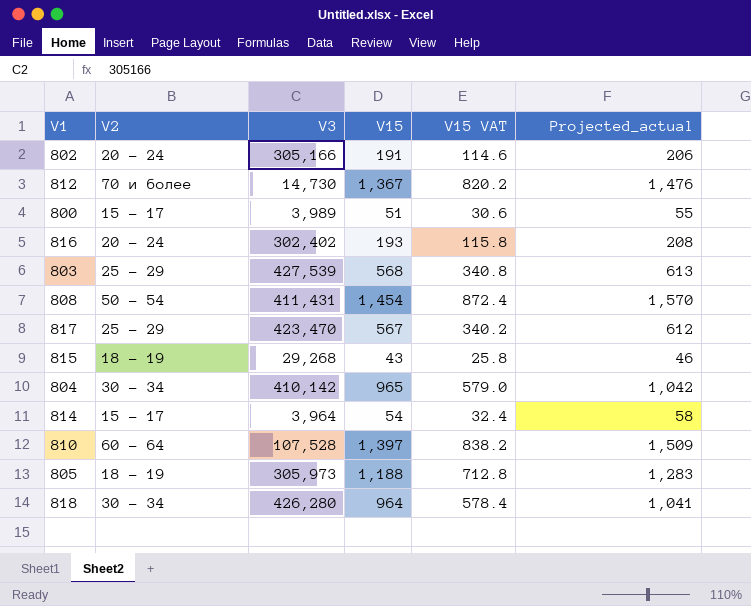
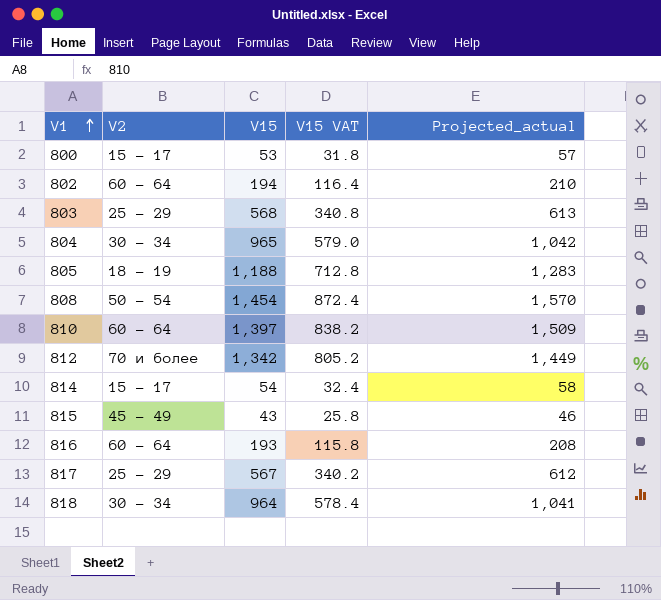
row order: none -> V1 ascending
column V3 | position: 3 -> none
800 | V15: 51 -> 53
800 | V15 VAT: 30.6 -> 31.8
800 | Projected_actual: 55 -> 57
802 | V2: 20 – 24 -> 60 – 64
802 | V15: 191 -> 194
802 | V15 VAT: 114.6 -> 116.4
802 | Projected_actual: 206 -> 210
812 | V15: 1,367 -> 1,342
812 | V15 VAT: 820.2 -> 805.2
812 | Projected_actual: 1,476 -> 1,449
815 | V2: 18 – 19 -> 45 – 49
816 | V2: 20 – 24 -> 60 – 64

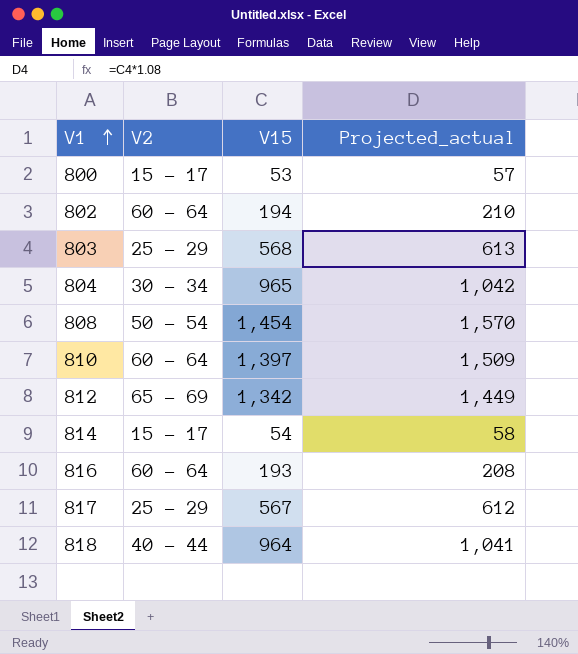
column V15 VAT | formula: [V15] * 0.6 -> none
row 805: 18 – 19 | 1,188 | 712.8 | 1,283 -> none
row 815: 45 – 49 | 43 | 25.8 | 46 -> none
812 | V2: 70 и более -> 65 – 69
818 | V2: 30 – 34 -> 40 – 44

